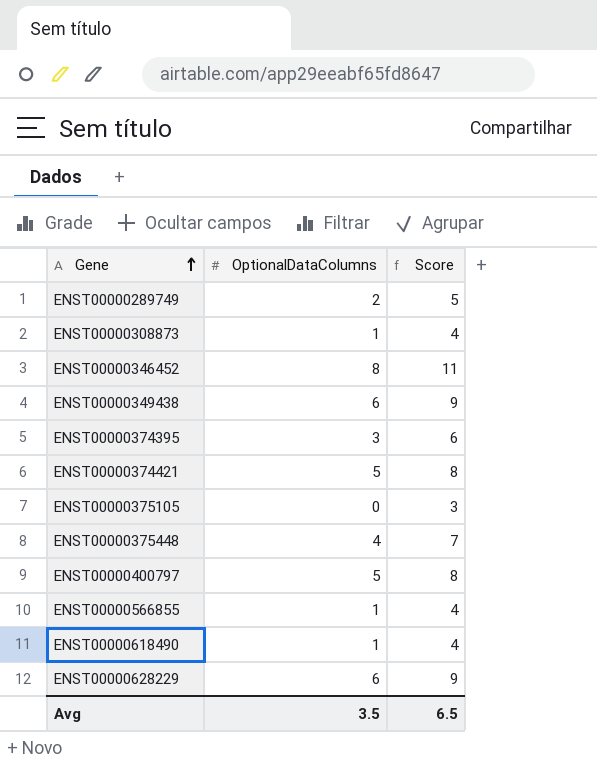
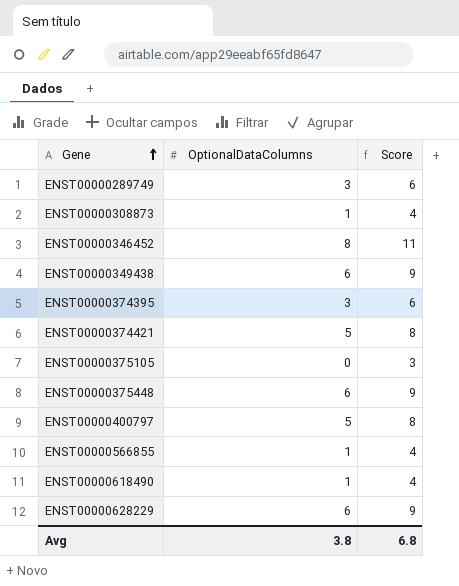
ENST00000289749 | OptionalDataColumns: 2 -> 3
ENST00000289749 | Score: 5 -> 6
ENST00000375448 | OptionalDataColumns: 4 -> 6
ENST00000375448 | Score: 7 -> 9
Avg | OptionalDataColumns: 3.5 -> 3.8
Avg | Score: 6.5 -> 6.8

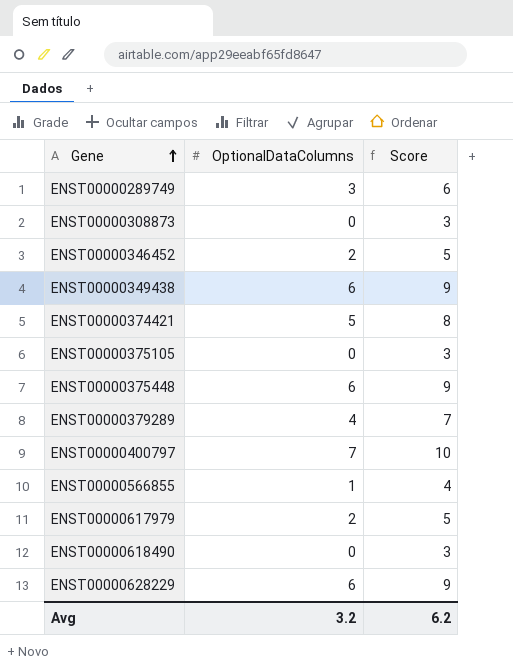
row ENST00000374395: 3 | 6 -> none
ENST00000308873 | OptionalDataColumns: 1 -> 0
ENST00000308873 | Score: 4 -> 3
ENST00000346452 | OptionalDataColumns: 8 -> 2
ENST00000346452 | Score: 11 -> 5
row ENST00000379289: none -> 4 | 7
ENST00000400797 | OptionalDataColumns: 5 -> 7
ENST00000400797 | Score: 8 -> 10
row ENST00000617979: none -> 2 | 5
ENST00000618490 | OptionalDataColumns: 1 -> 0
ENST00000618490 | Score: 4 -> 3
Avg | OptionalDataColumns: 3.8 -> 3.2
Avg | Score: 6.8 -> 6.2

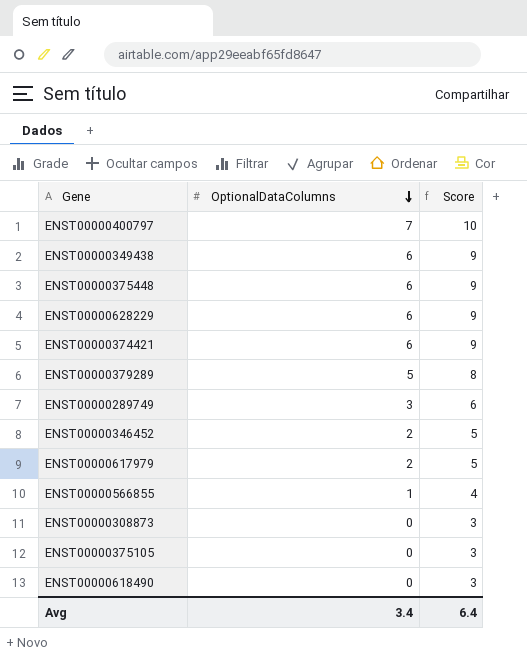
row order: Gene ascending -> OptionalDataColumns descending
ENST00000374421 | OptionalDataColumns: 5 -> 6
ENST00000374421 | Score: 8 -> 9
ENST00000379289 | OptionalDataColumns: 4 -> 5
ENST00000379289 | Score: 7 -> 8
Avg | OptionalDataColumns: 3.2 -> 3.4
Avg | Score: 6.2 -> 6.4

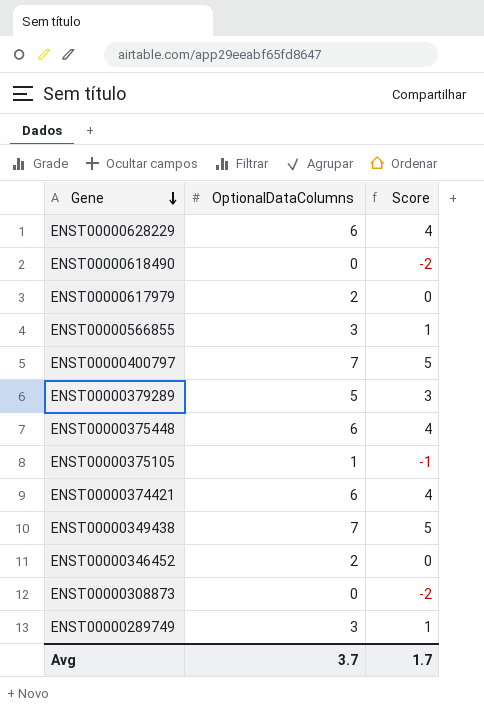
row order: OptionalDataColumns descending -> Gene descending
column Score | formula: [OptionalDataColumns] + 3 -> [OptionalDataColumns] - 2
ENST00000566855 | OptionalDataColumns: 1 -> 3
ENST00000375105 | OptionalDataColumns: 0 -> 1
ENST00000349438 | OptionalDataColumns: 6 -> 7
Avg | OptionalDataColumns: 3.4 -> 3.7
Avg | Score: 6.4 -> 1.7

